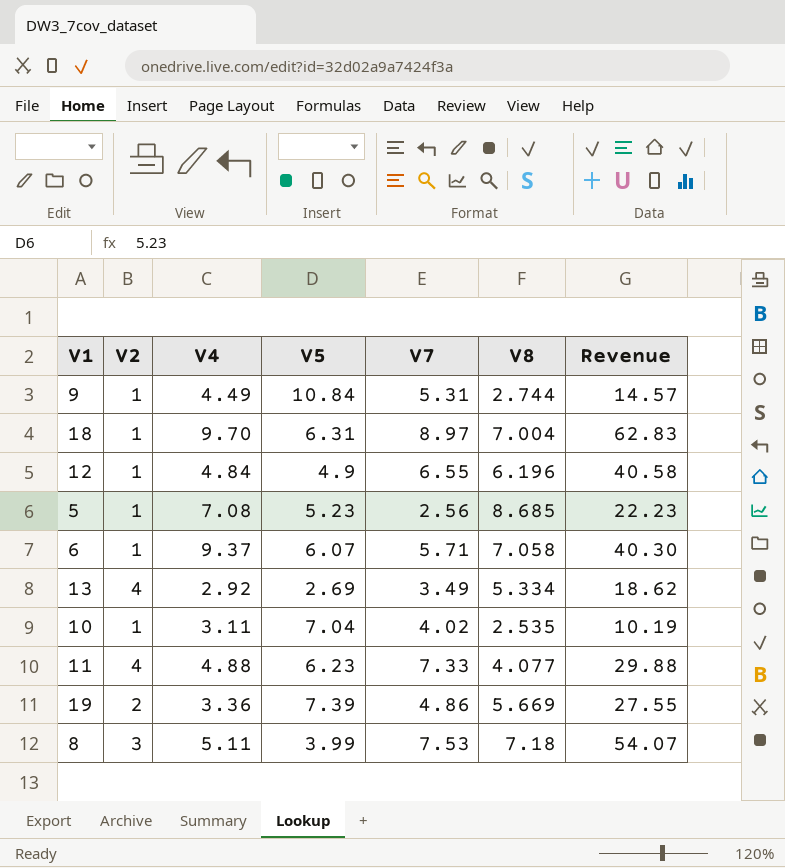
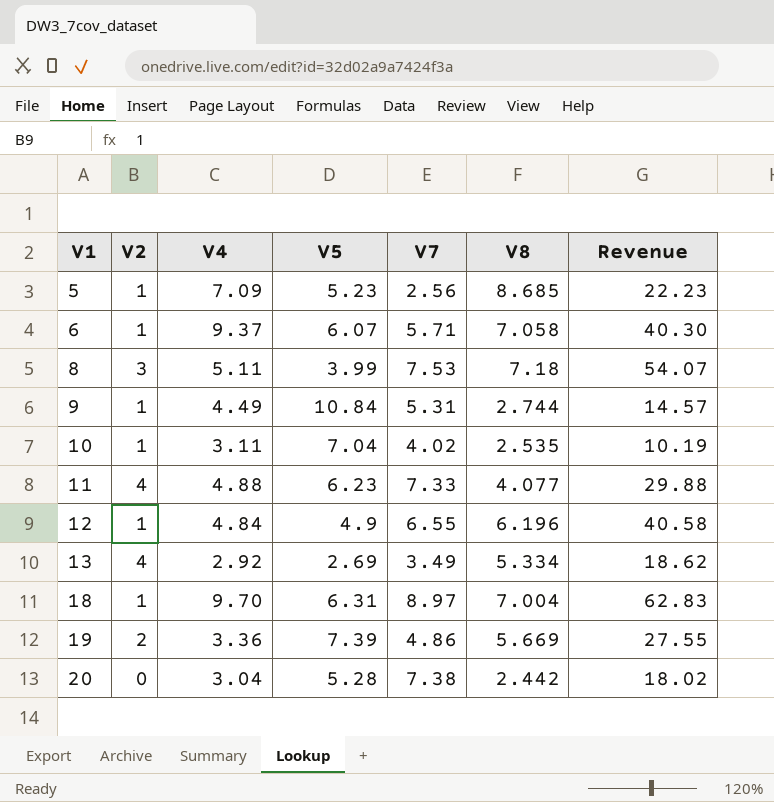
row order: none -> V1 ascending
5 | V4: 7.08 -> 7.09
row 20: none -> 0 | 3.04 | 5.28 | 7.38 | 2.442 | 18.02

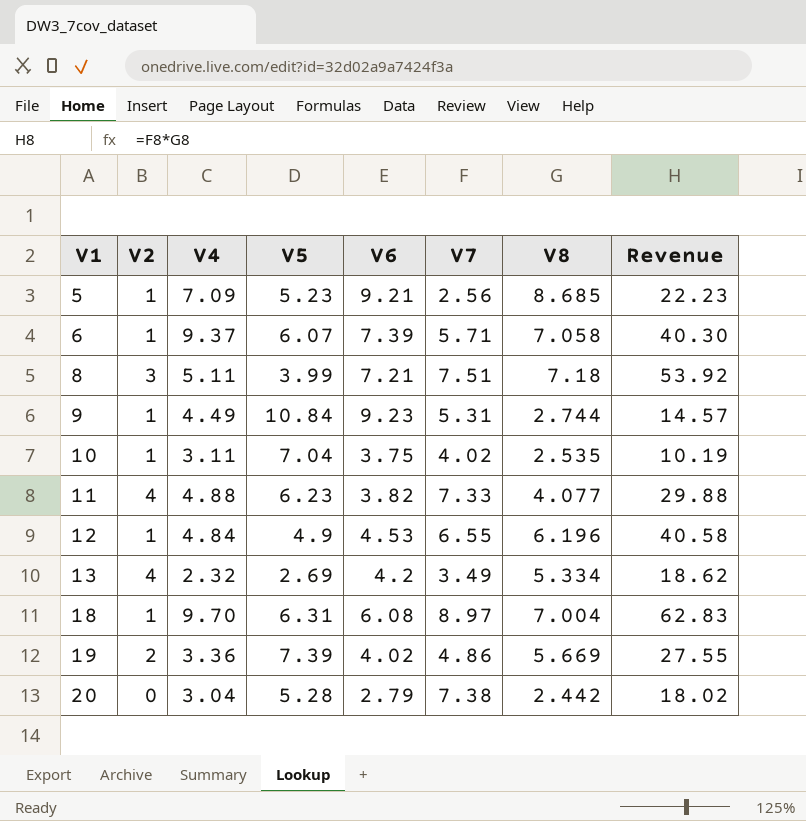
column V6 | position: none -> 5
8 | V7: 7.53 -> 7.51
8 | Revenue: 54.07 -> 53.92
13 | V4: 2.92 -> 2.32

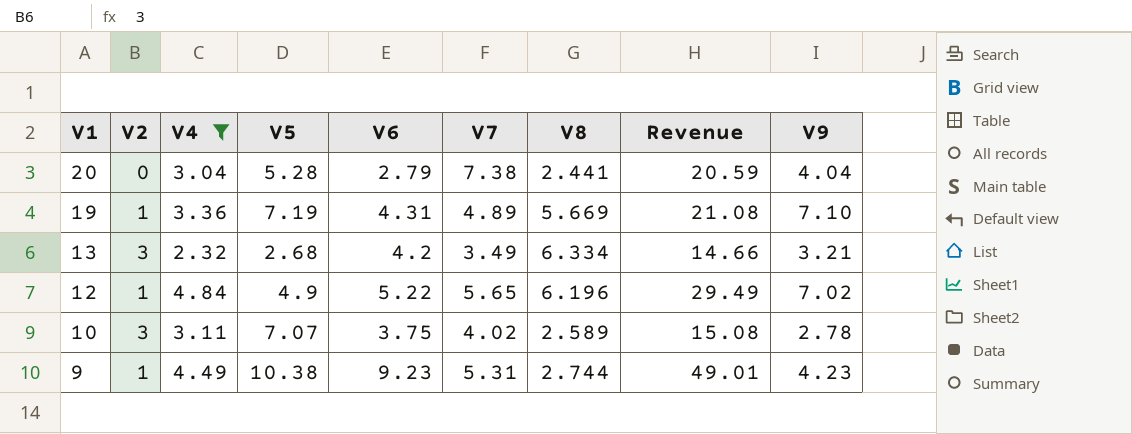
filter: none -> V4 <= 4.84
row order: V1 ascending -> V1 descending
column Revenue | formula: [V7] * [V8] -> [V6] * [V7]
column V9 | position: none -> 9
20 | V8: 2.442 -> 2.441
19 | V2: 2 -> 1
19 | V5: 7.39 -> 7.19
19 | V6: 4.02 -> 4.31
19 | V7: 4.86 -> 4.89
13 | V2: 4 -> 3
13 | V5: 2.69 -> 2.68
13 | V8: 5.334 -> 6.334
12 | V6: 4.53 -> 5.22
12 | V7: 6.55 -> 5.65
10 | V2: 1 -> 3
10 | V5: 7.04 -> 7.07
10 | V8: 2.535 -> 2.589
9 | V5: 10.84 -> 10.38

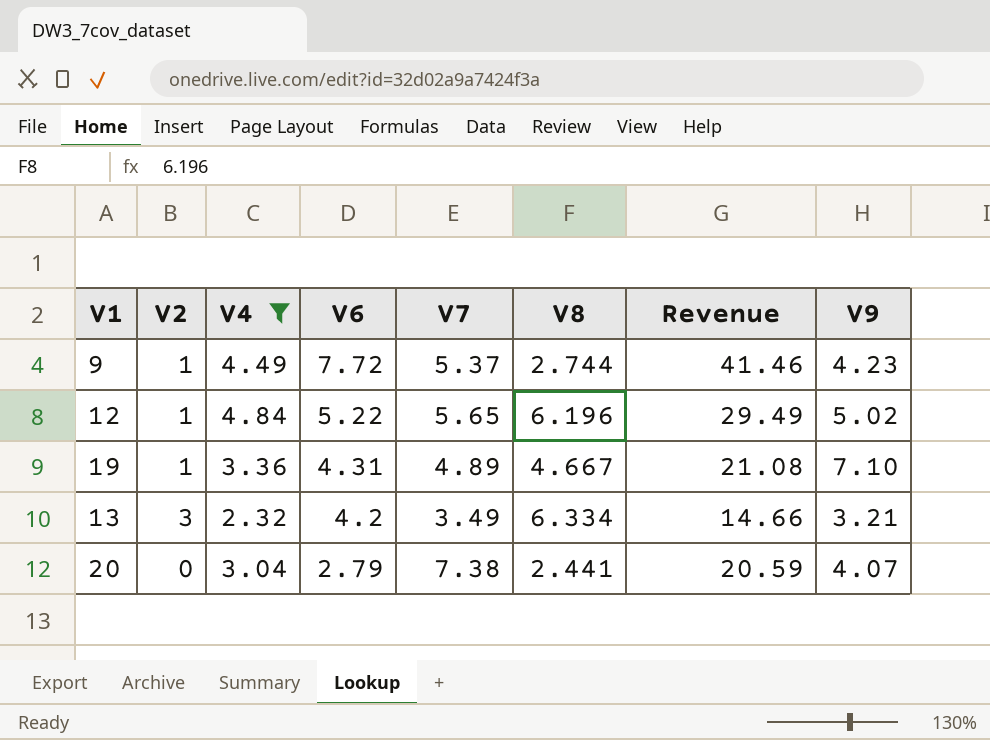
row order: V1 descending -> V6 descending
column V5 | position: 4 -> none
row 10: 3 | 3.11 | 7.07 | 3.75 | 4.02 | 2.589 | 15.08 | 2.78 -> none
9 | V6: 9.23 -> 7.72
9 | V7: 5.31 -> 5.37
9 | Revenue: 49.01 -> 41.46
12 | V9: 7.02 -> 5.02
19 | V8: 5.669 -> 4.667
20 | V9: 4.04 -> 4.07

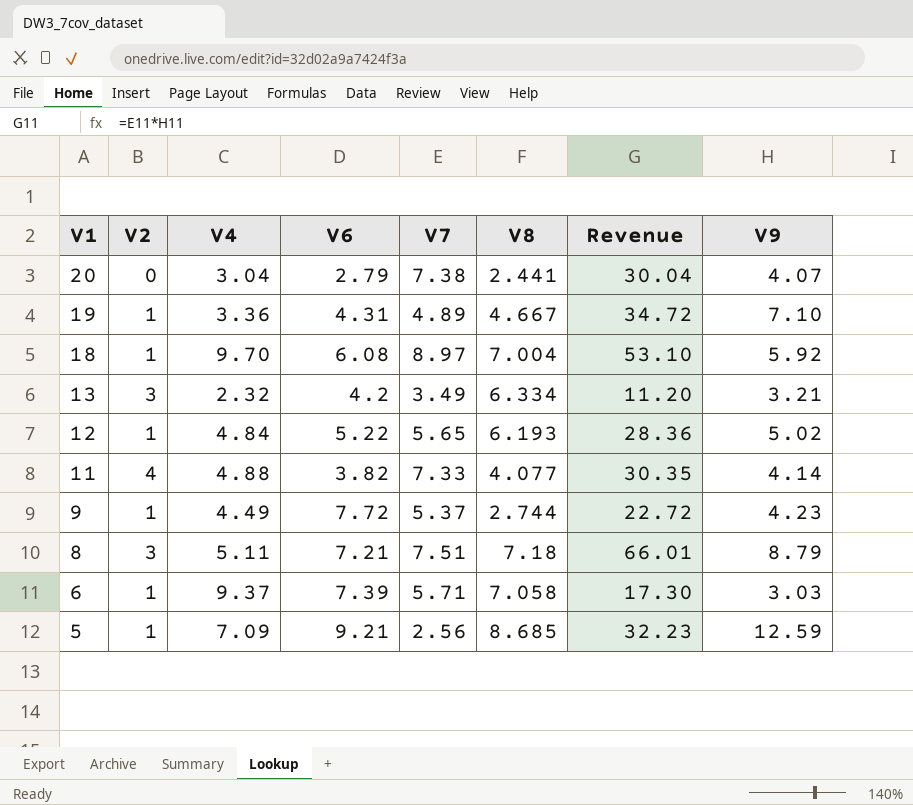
filter: V4 <= 4.84 -> none
row order: V6 descending -> V1 descending
column Revenue | formula: [V6] * [V7] -> [V7] * [V9]
12 | V8: 6.196 -> 6.193

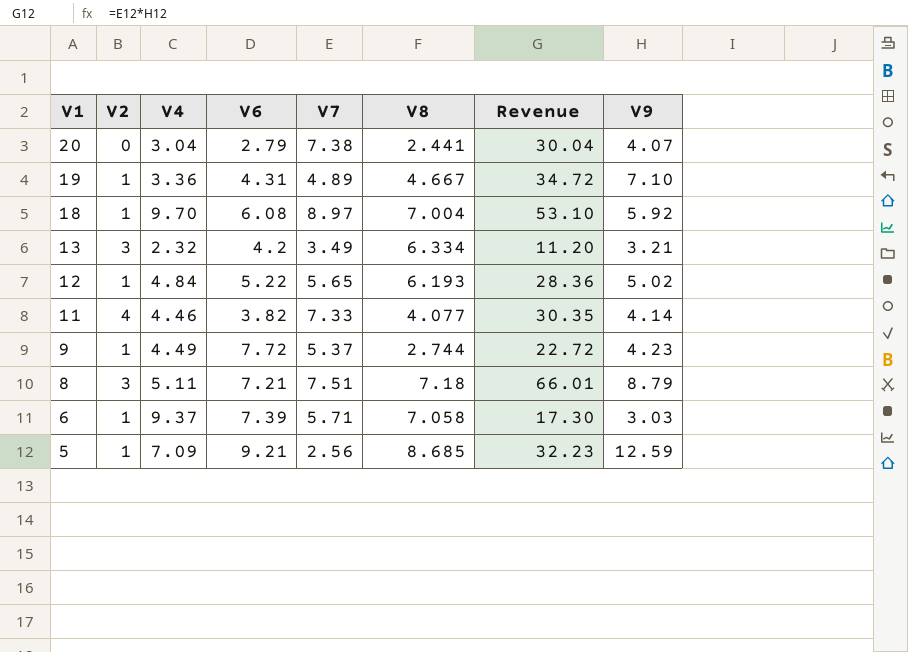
11 | V4: 4.88 -> 4.46

